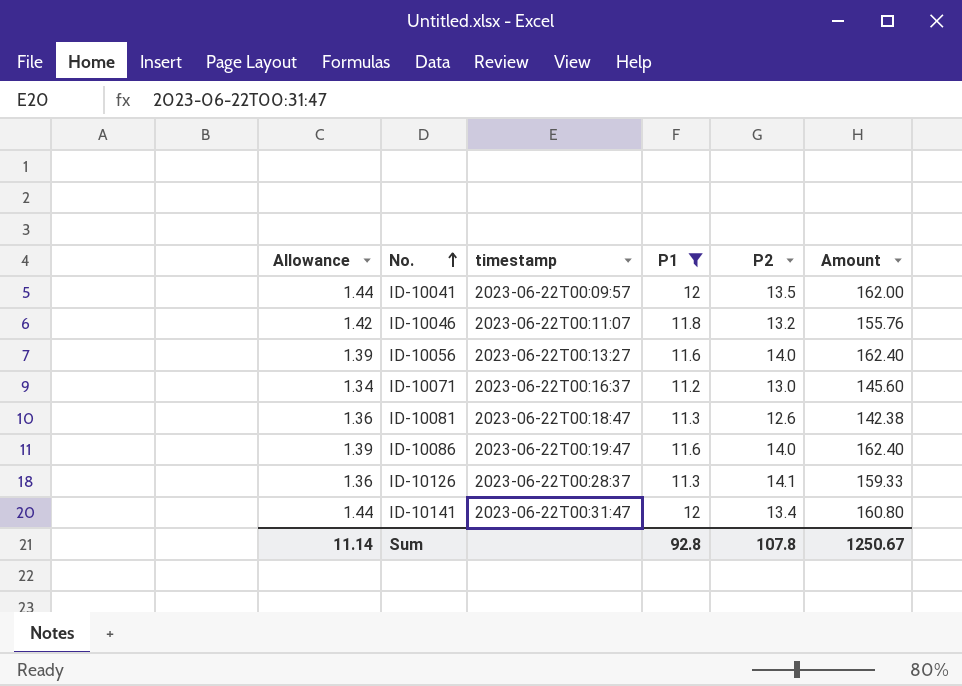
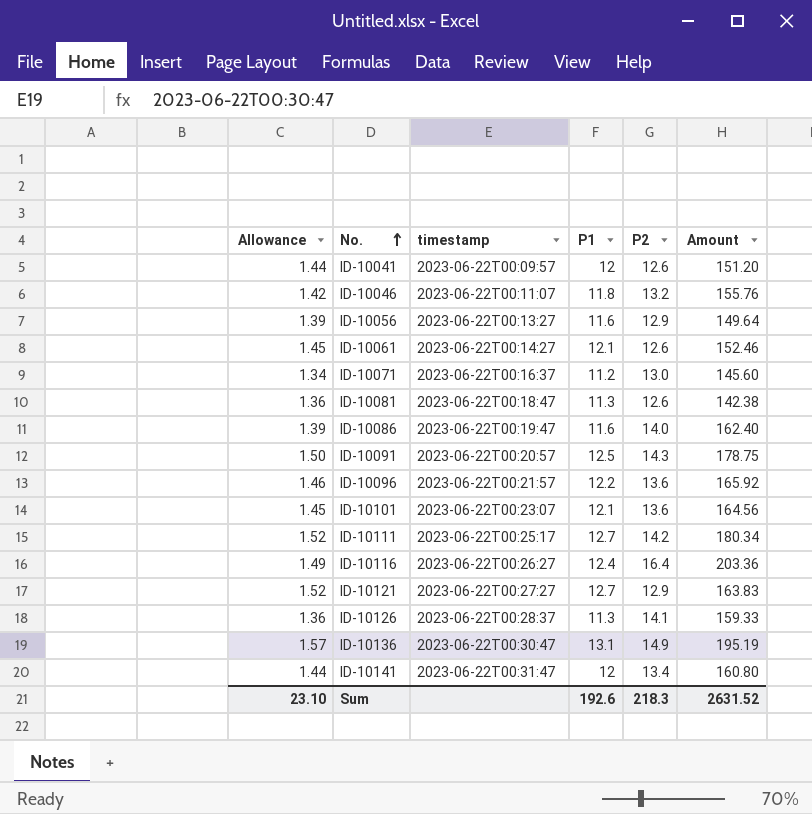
filter: P1 <= 12 -> none
ID-10041 | P2: 13.5 -> 12.6
ID-10041 | Amount: 162.00 -> 151.20
ID-10056 | P2: 14.0 -> 12.9
ID-10056 | Amount: 162.40 -> 149.64
Sum | Allowance: 11.14 -> 23.10
Sum | P1: 92.8 -> 192.6
Sum | P2: 107.8 -> 218.3
Sum | Amount: 1250.67 -> 2631.52

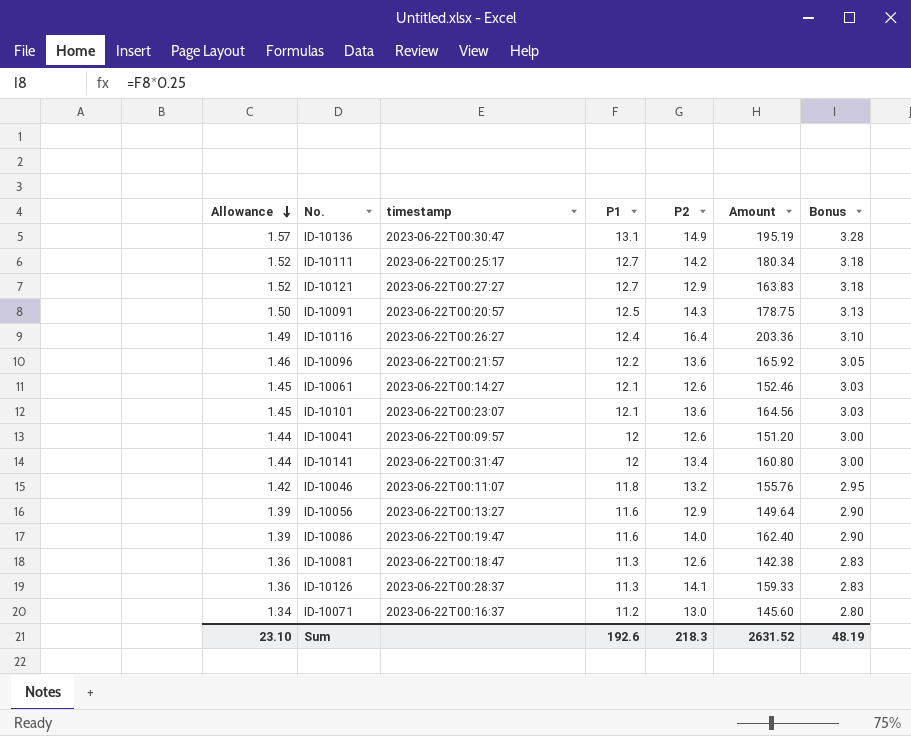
row order: No. ascending -> Allowance descending
column Bonus | formula: none -> [P1] * 0.25

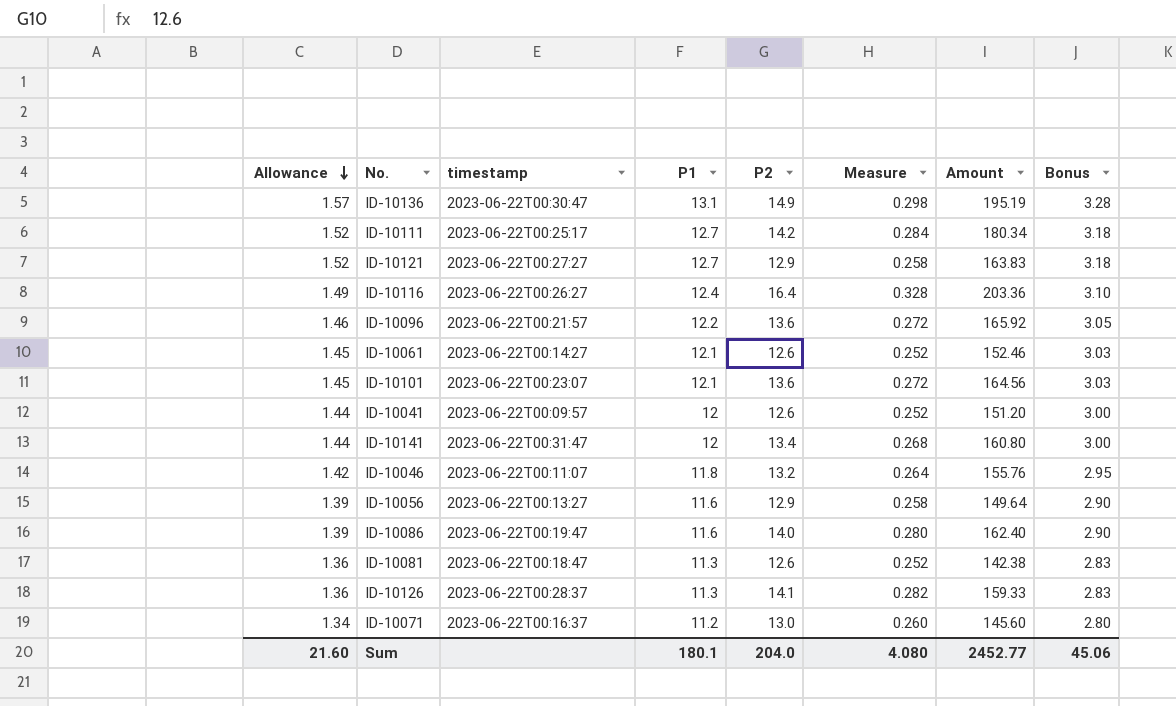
column Measure | formula: none -> [P2] * 0.02
row ID-10091: 1.50 | 2023-06-22T00:20:57 | 12.5 | 14.3 | 178.75 | 3.13 -> none
Sum | Allowance: 23.10 -> 21.60
Sum | P1: 192.6 -> 180.1
Sum | P2: 218.3 -> 204.0
Sum | Amount: 2631.52 -> 2452.77
Sum | Bonus: 48.19 -> 45.06

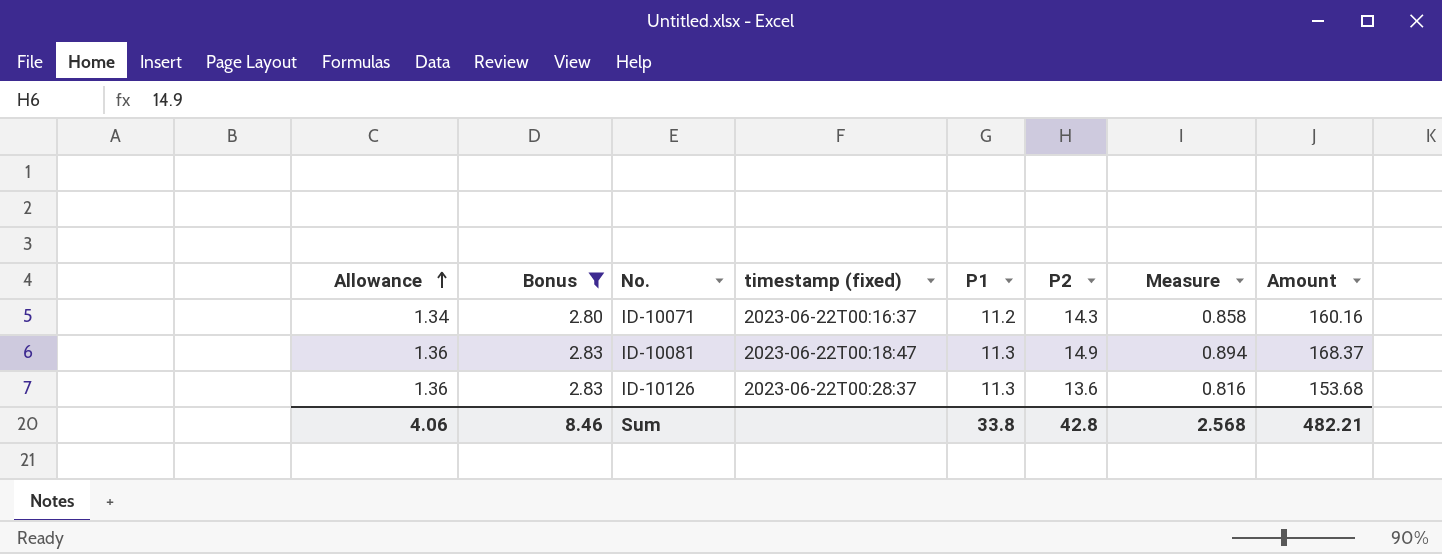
filter: none -> Bonus <= 2.83
row order: Allowance descending -> Allowance ascending
column Bonus | position: 8 -> 2
column name: timestamp -> timestamp (fixed)
column Measure | formula: [P2] * 0.02 -> [P2] * 0.06
ID-10071 | P2: 13.0 -> 14.3
ID-10071 | Amount: 145.60 -> 160.16
ID-10081 | P2: 12.6 -> 14.9
ID-10081 | Amount: 142.38 -> 168.37
ID-10126 | P2: 14.1 -> 13.6
ID-10126 | Amount: 159.33 -> 153.68
Sum | Allowance: 21.60 -> 4.06
Sum | Bonus: 45.06 -> 8.46
Sum | P1: 180.1 -> 33.8
Sum | P2: 204.0 -> 42.8
Sum | Measure: 4.080 -> 2.568
Sum | Amount: 2452.77 -> 482.21

